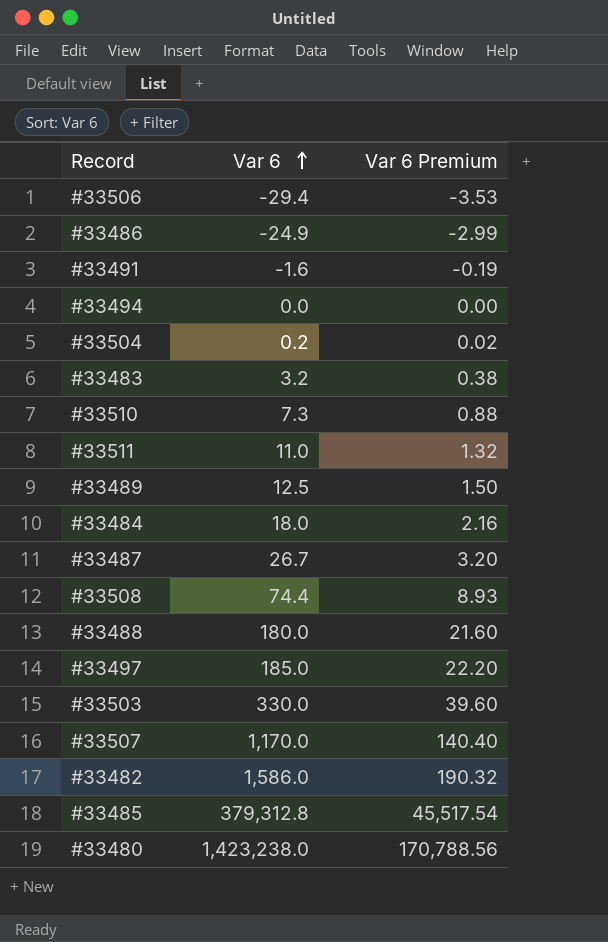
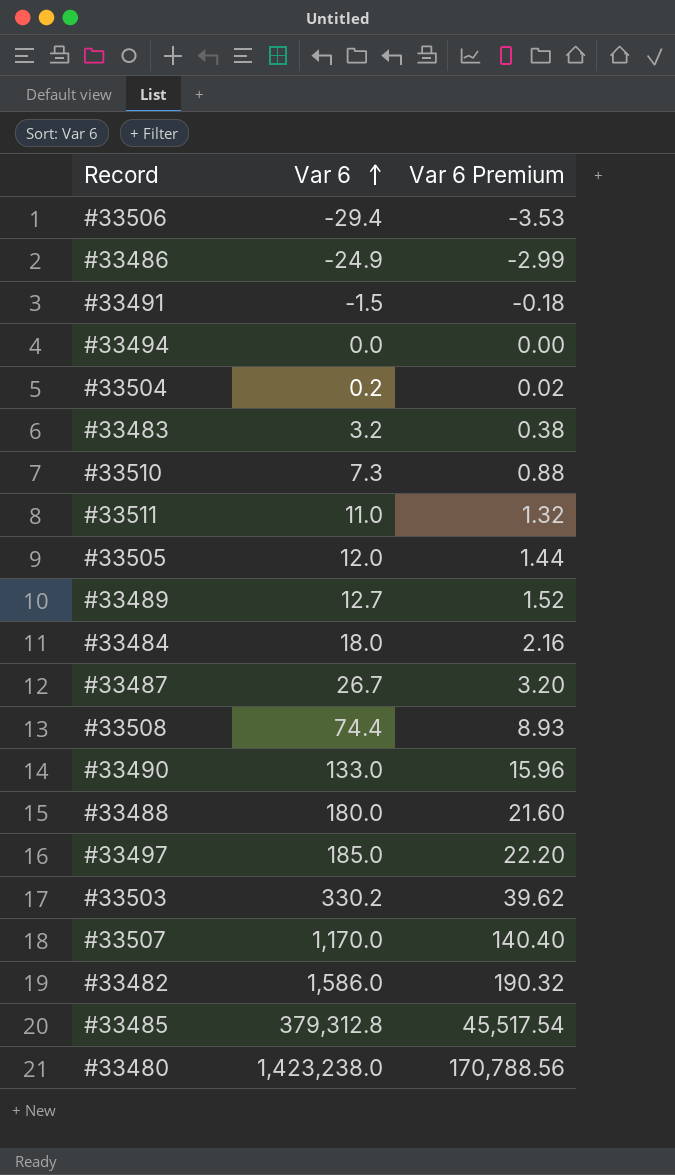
#33491 | Var 6: -1.6 -> -1.5
#33491 | Var 6 Premium: -0.19 -> -0.18
row #33505: none -> 12.0 | 1.44
#33489 | Var 6: 12.5 -> 12.7
#33489 | Var 6 Premium: 1.50 -> 1.52
row #33490: none -> 133.0 | 15.96
#33503 | Var 6: 330.0 -> 330.2
#33503 | Var 6 Premium: 39.60 -> 39.62

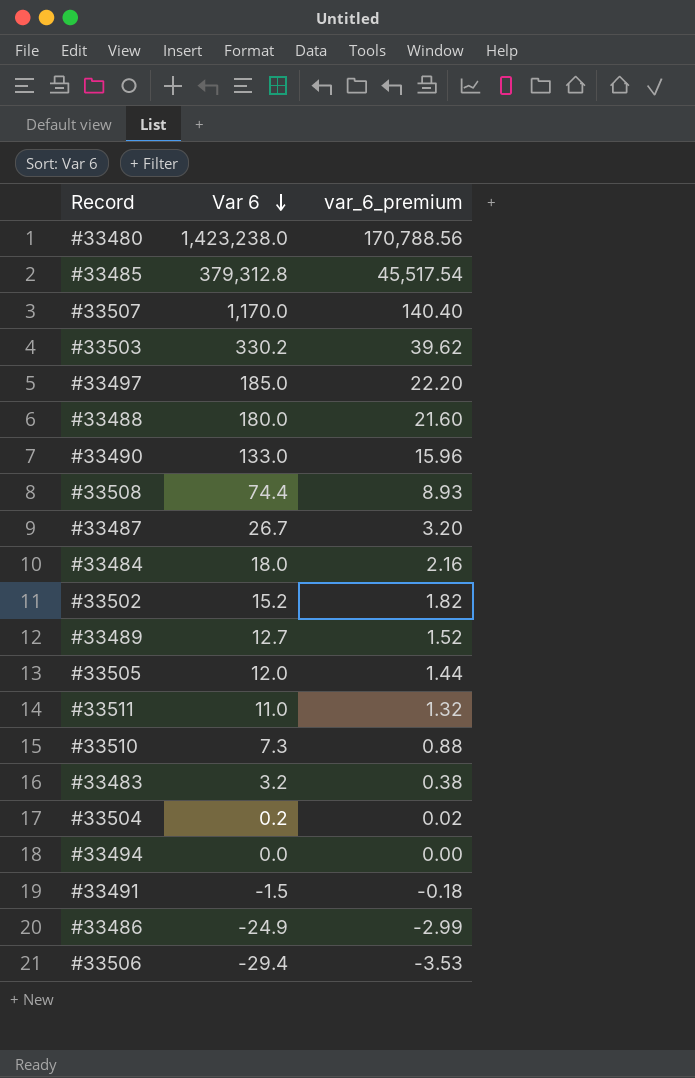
row order: Var 6 ascending -> Var 6 descending
column name: Var 6 Premium -> var_6_premium
row #33482: 1,586.0 | 190.32 -> none
row #33502: none -> 15.2 | 1.82

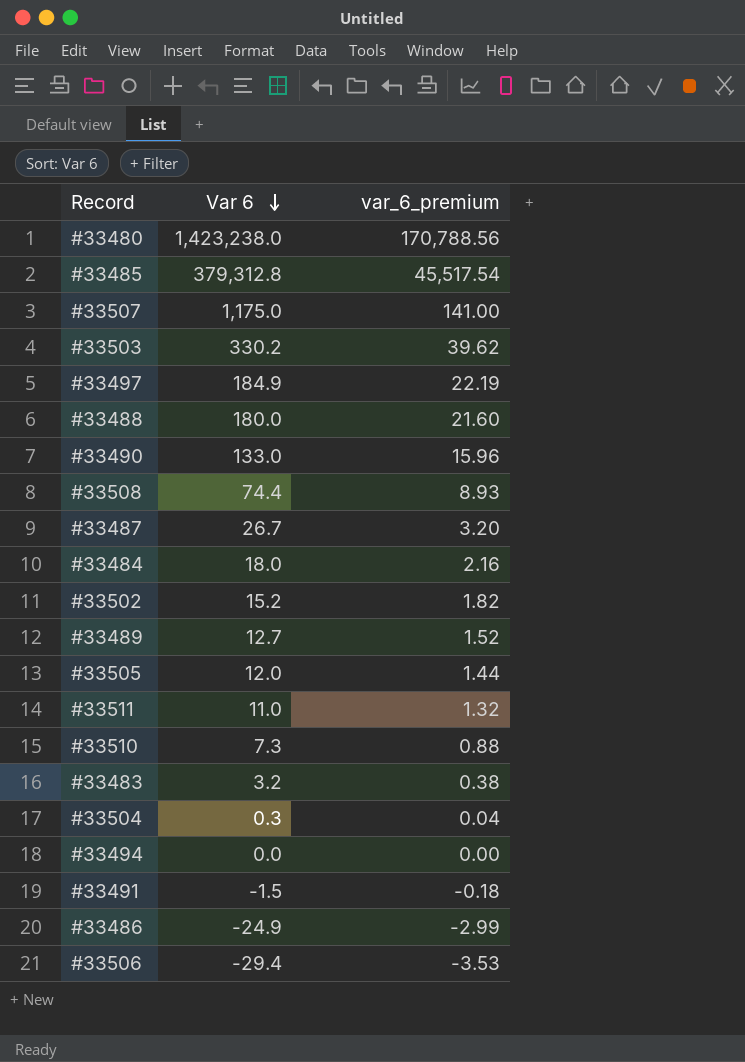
#33507 | Var 6: 1,170.0 -> 1,175.0
#33507 | var_6_premium: 140.40 -> 141.00
#33497 | Var 6: 185.0 -> 184.9
#33497 | var_6_premium: 22.20 -> 22.19
#33504 | Var 6: 0.2 -> 0.3
#33504 | var_6_premium: 0.02 -> 0.04

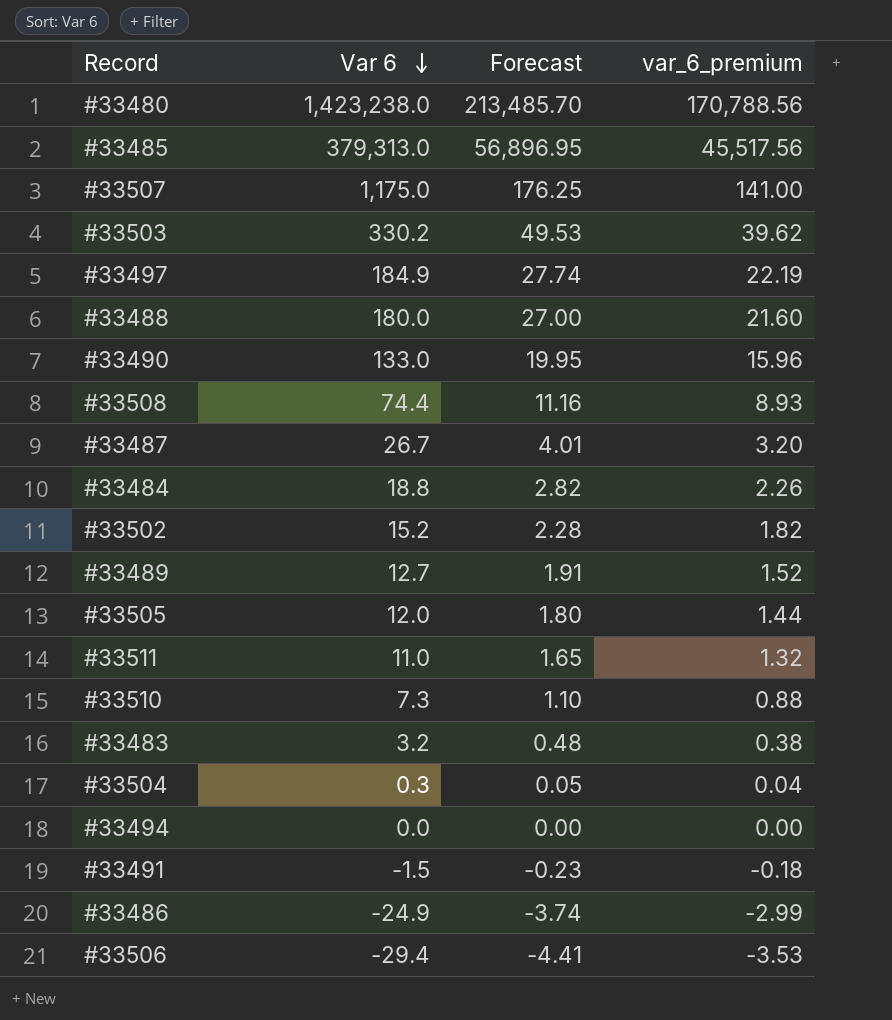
column Forecast | formula: none -> [Var 6] * 0.15
#33485 | Var 6: 379,312.8 -> 379,313.0
#33485 | var_6_premium: 45,517.54 -> 45,517.56
#33484 | Var 6: 18.0 -> 18.8
#33484 | var_6_premium: 2.16 -> 2.26

